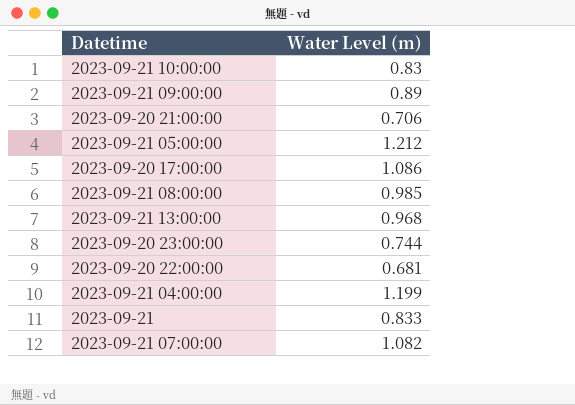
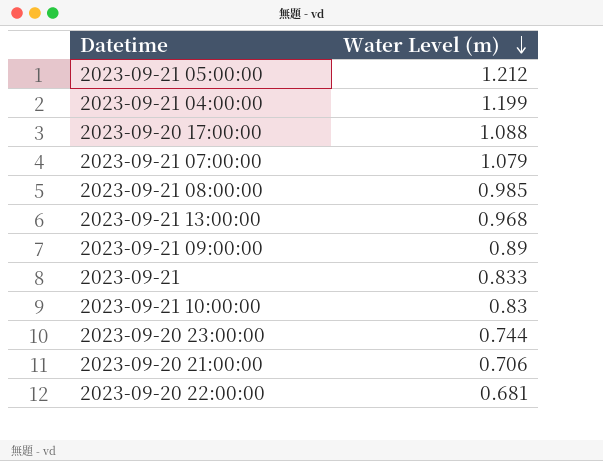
row order: none -> Water Level (m) descending
2023-09-20 17:00:00 | Water Level (m): 1.086 -> 1.088
2023-09-21 07:00:00 | Water Level (m): 1.082 -> 1.079

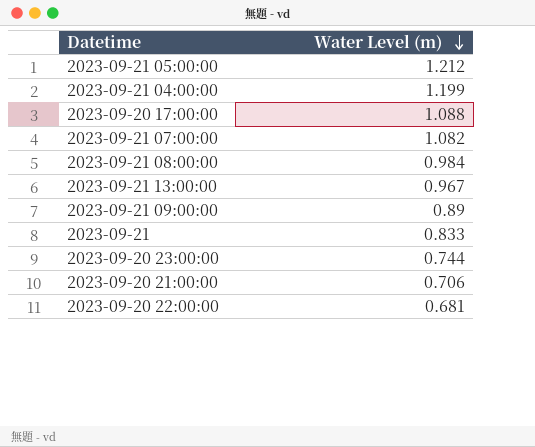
row 2023-09-21 10:00:00: 0.83 -> none
2023-09-21 07:00:00 | Water Level (m): 1.079 -> 1.082
2023-09-21 08:00:00 | Water Level (m): 0.985 -> 0.984
2023-09-21 13:00:00 | Water Level (m): 0.968 -> 0.967

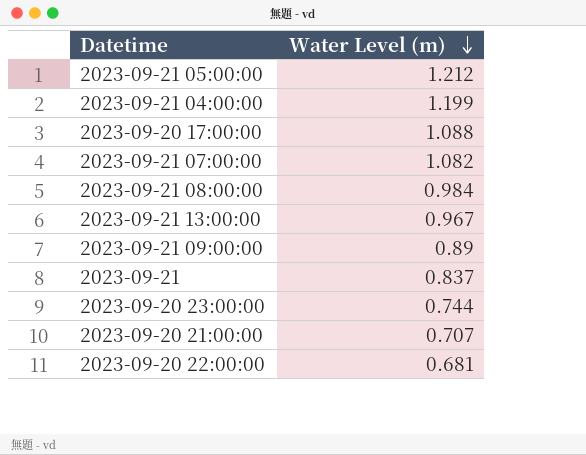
2023-09-21 | Water Level (m): 0.833 -> 0.837
2023-09-20 21:00:00 | Water Level (m): 0.706 -> 0.707

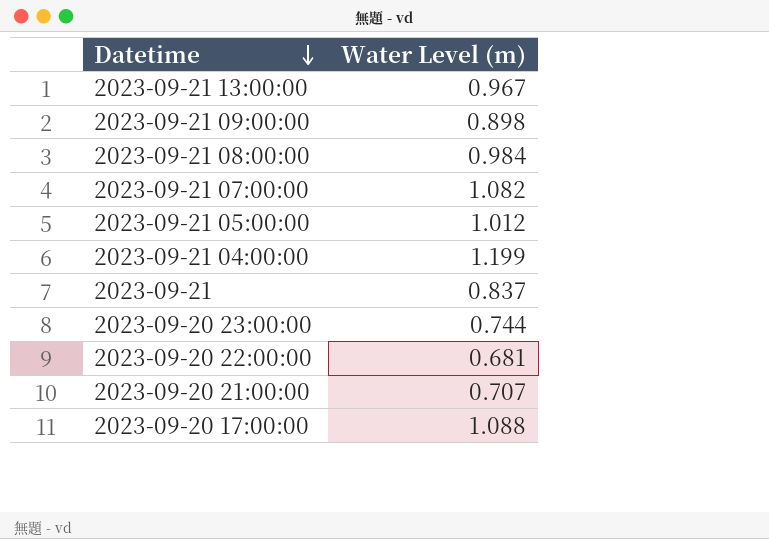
row order: Water Level (m) descending -> Datetime descending
2023-09-21 09:00:00 | Water Level (m): 0.89 -> 0.898
2023-09-21 05:00:00 | Water Level (m): 1.212 -> 1.012

